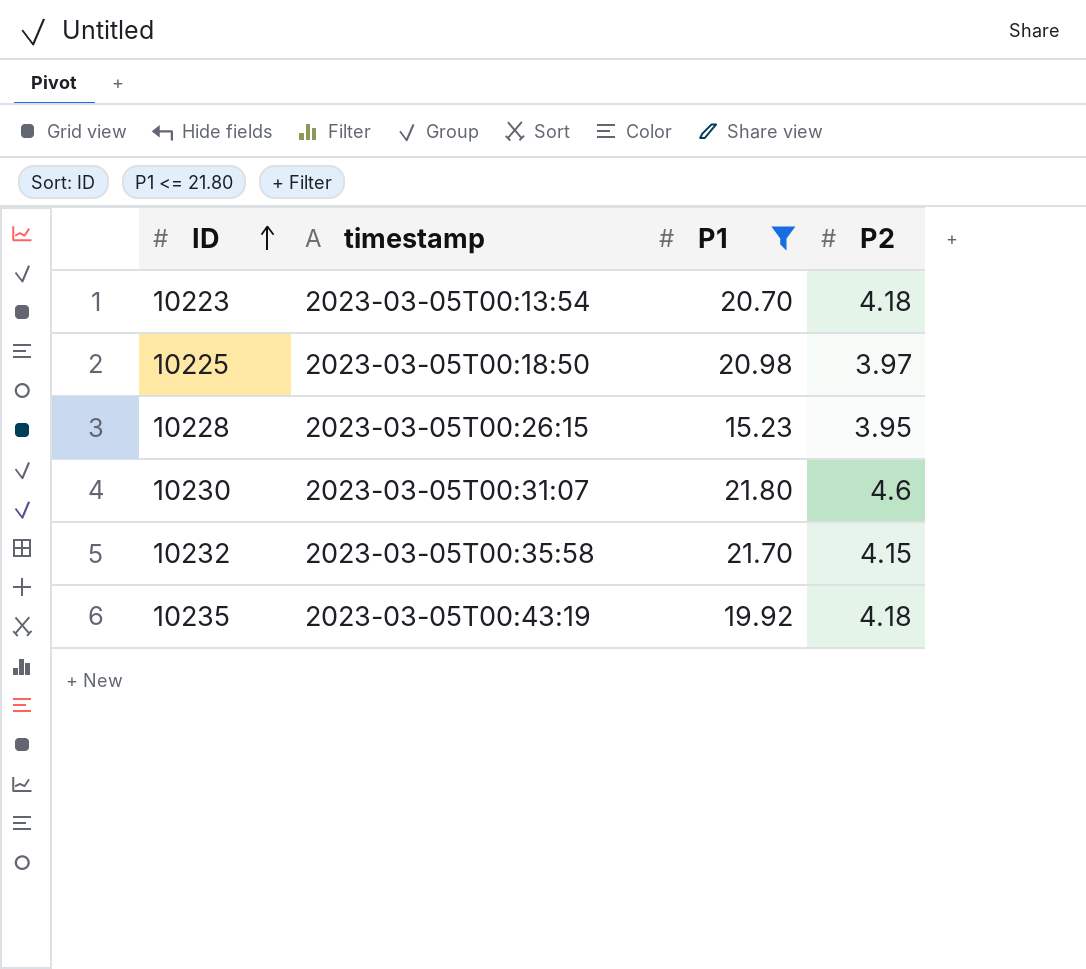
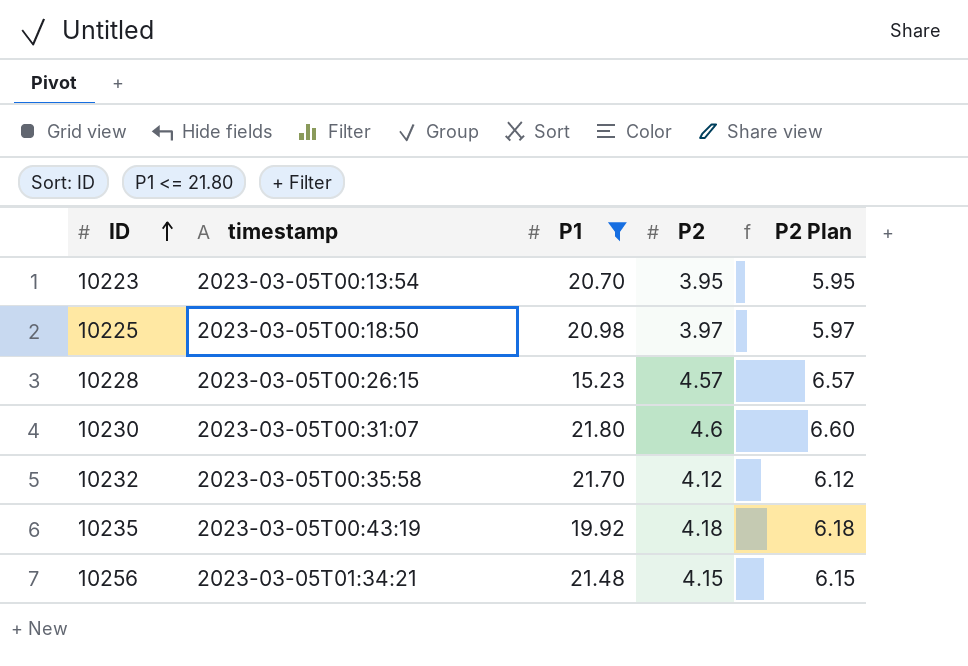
column P2 Plan | formula: none -> [P2] + 2
10223 | P2: 4.18 -> 3.95
10228 | P2: 3.95 -> 4.57
10232 | P2: 4.15 -> 4.12
row 10256: none -> 2023-03-05T01:34:21 | 21.48 | 4.15 | 6.15

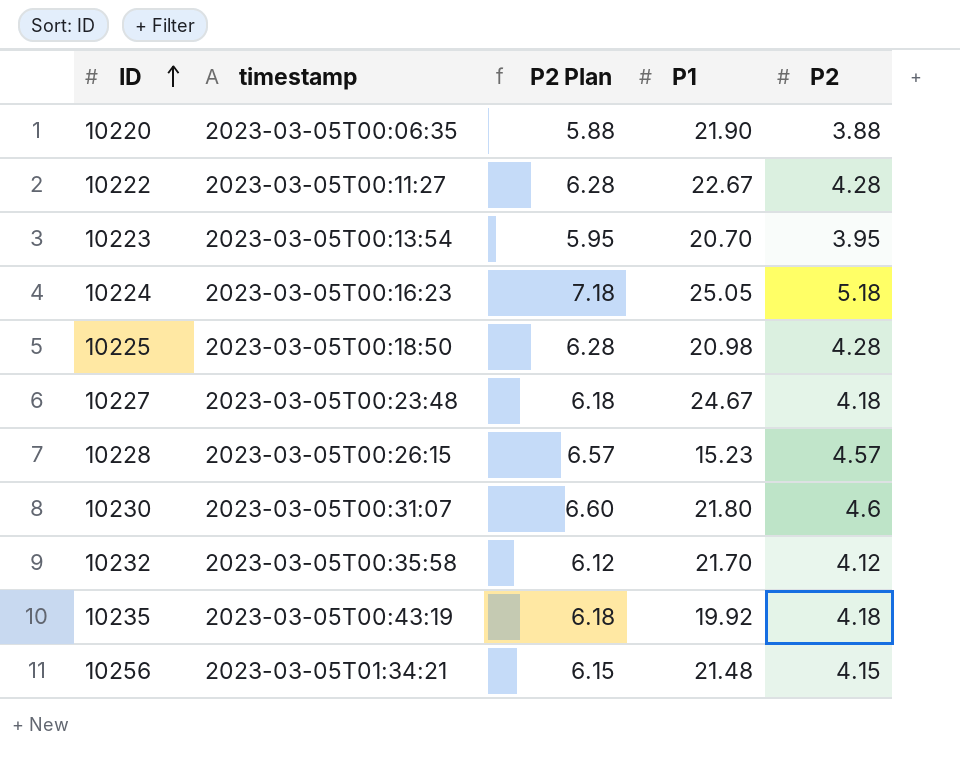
filter: P1 <= 21.80 -> none
column P2 Plan | position: 5 -> 3
10225 | P2 Plan: 5.97 -> 6.28
10225 | P2: 3.97 -> 4.28

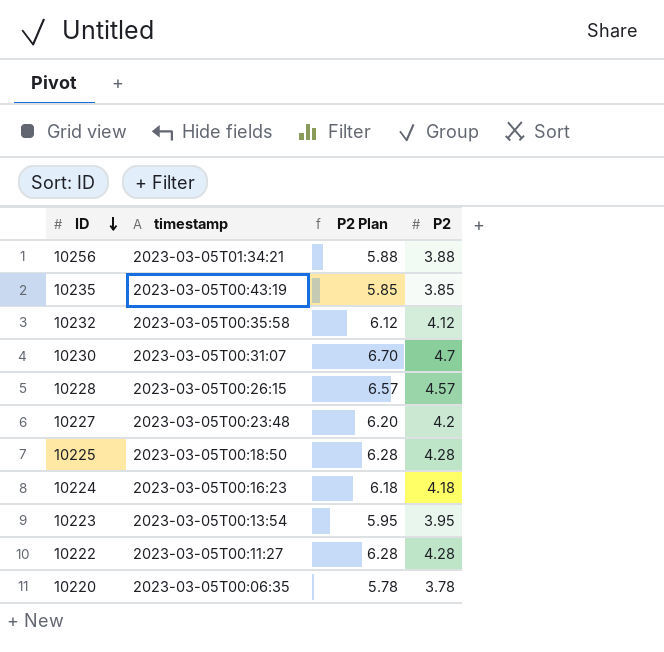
row order: ID ascending -> ID descending
column P1 | position: 4 -> none
10256 | P2 Plan: 6.15 -> 5.88
10256 | P2: 4.15 -> 3.88
10235 | P2 Plan: 6.18 -> 5.85
10235 | P2: 4.18 -> 3.85
10230 | P2 Plan: 6.60 -> 6.70
10230 | P2: 4.6 -> 4.7
10227 | P2 Plan: 6.18 -> 6.20
10227 | P2: 4.18 -> 4.2
10224 | P2 Plan: 7.18 -> 6.18
10224 | P2: 5.18 -> 4.18
10220 | P2 Plan: 5.88 -> 5.78
10220 | P2: 3.88 -> 3.78

